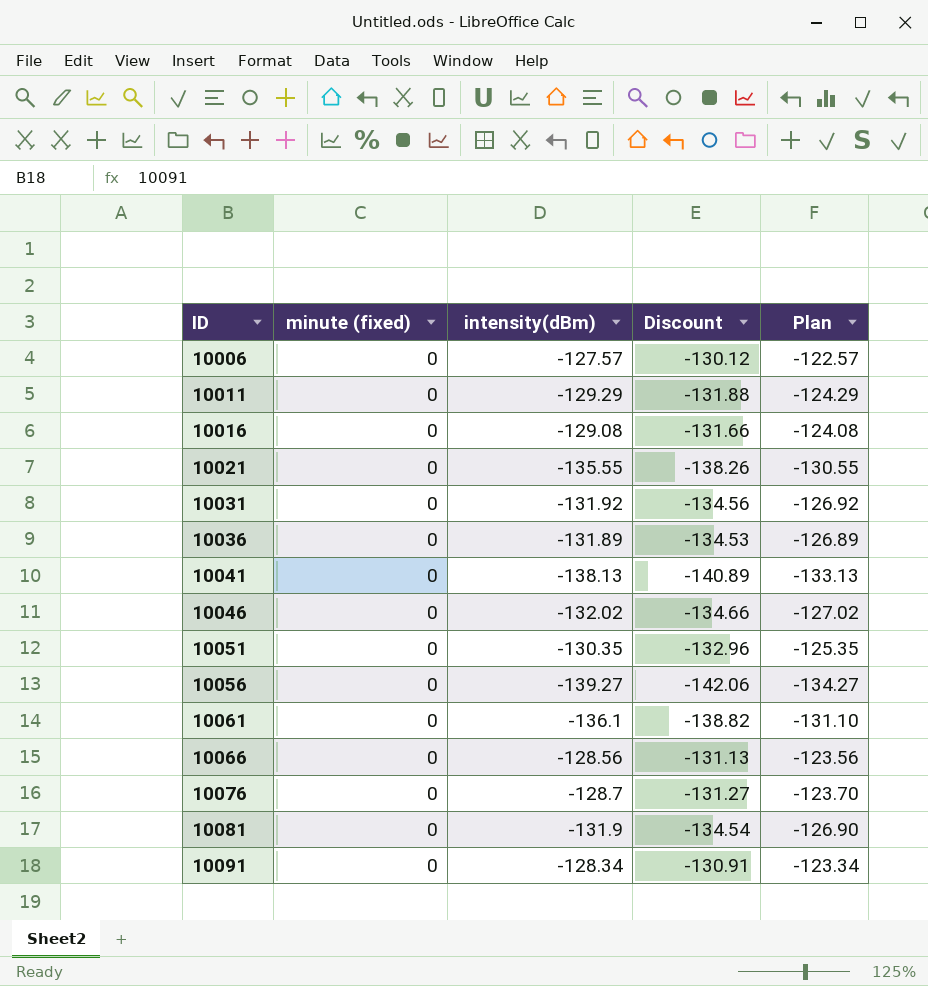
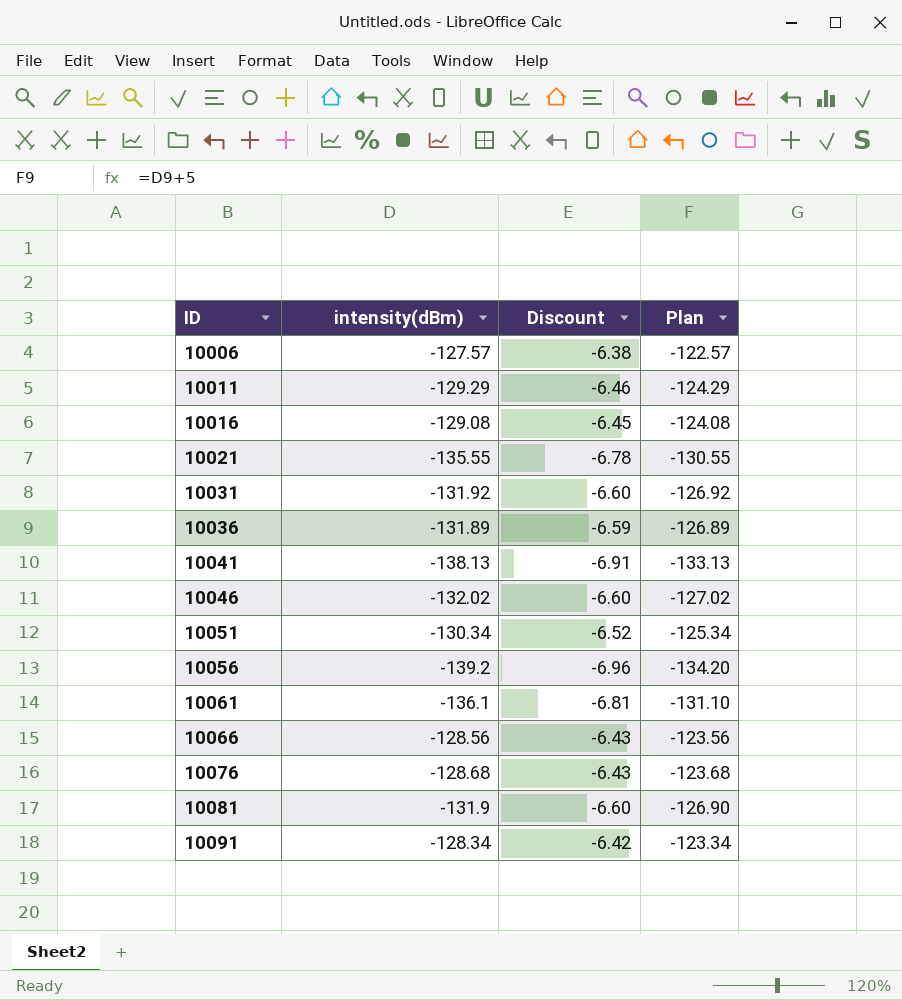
column minute (fixed) | position: 2 -> none
column Discount | formula: [intensity(dBm)] * 1.02 -> [intensity(dBm)] * 0.05
10051 | intensity(dBm): -130.35 -> -130.34
10051 | Plan: -125.35 -> -125.34
10056 | intensity(dBm): -139.27 -> -139.2
10056 | Plan: -134.27 -> -134.20
10076 | intensity(dBm): -128.7 -> -128.68
10076 | Plan: -123.70 -> -123.68

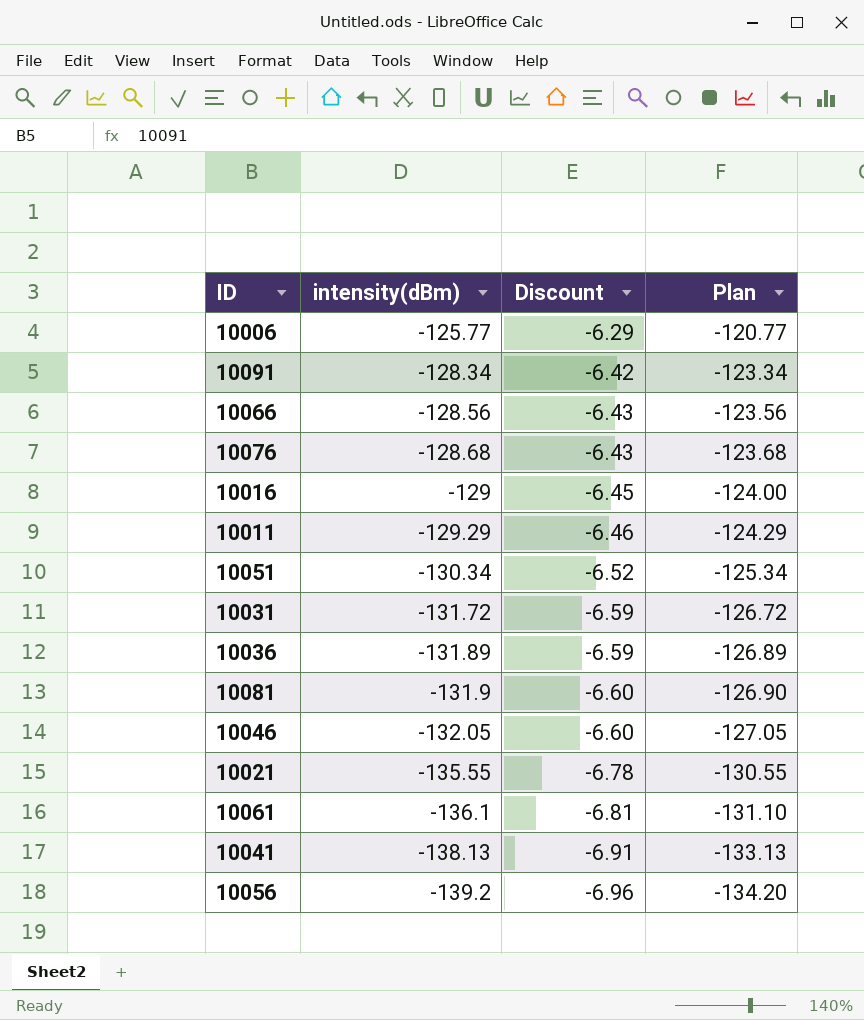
row order: ID ascending -> intensity(dBm) descending
10006 | intensity(dBm): -127.57 -> -125.77
10006 | Discount: -6.38 -> -6.29
10006 | Plan: -122.57 -> -120.77
10016 | intensity(dBm): -129.08 -> -129
10016 | Plan: -124.08 -> -124.00
10031 | intensity(dBm): -131.92 -> -131.72
10031 | Discount: -6.60 -> -6.59
10031 | Plan: -126.92 -> -126.72
10046 | intensity(dBm): -132.02 -> -132.05
10046 | Plan: -127.02 -> -127.05

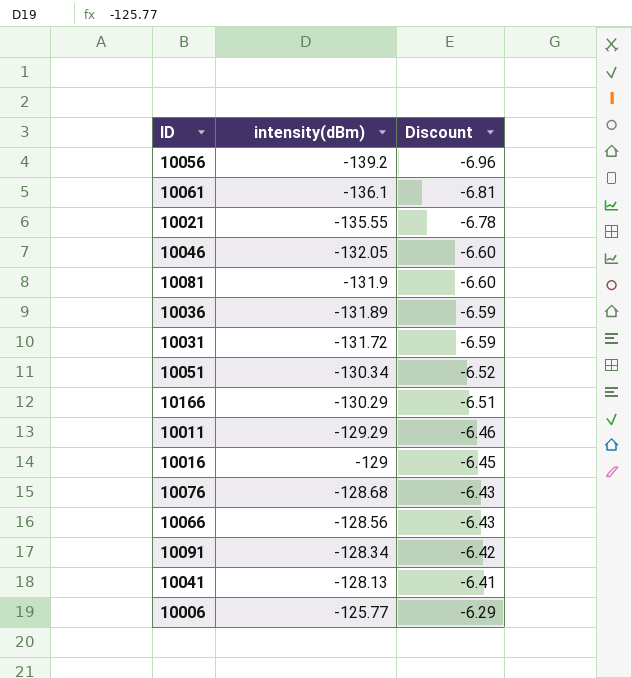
row order: intensity(dBm) descending -> intensity(dBm) ascending
column Plan | formula: [intensity(dBm)] + 5 -> none
row 10166: none -> -130.29 | -6.51
10041 | intensity(dBm): -138.13 -> -128.13
10041 | Discount: -6.91 -> -6.41

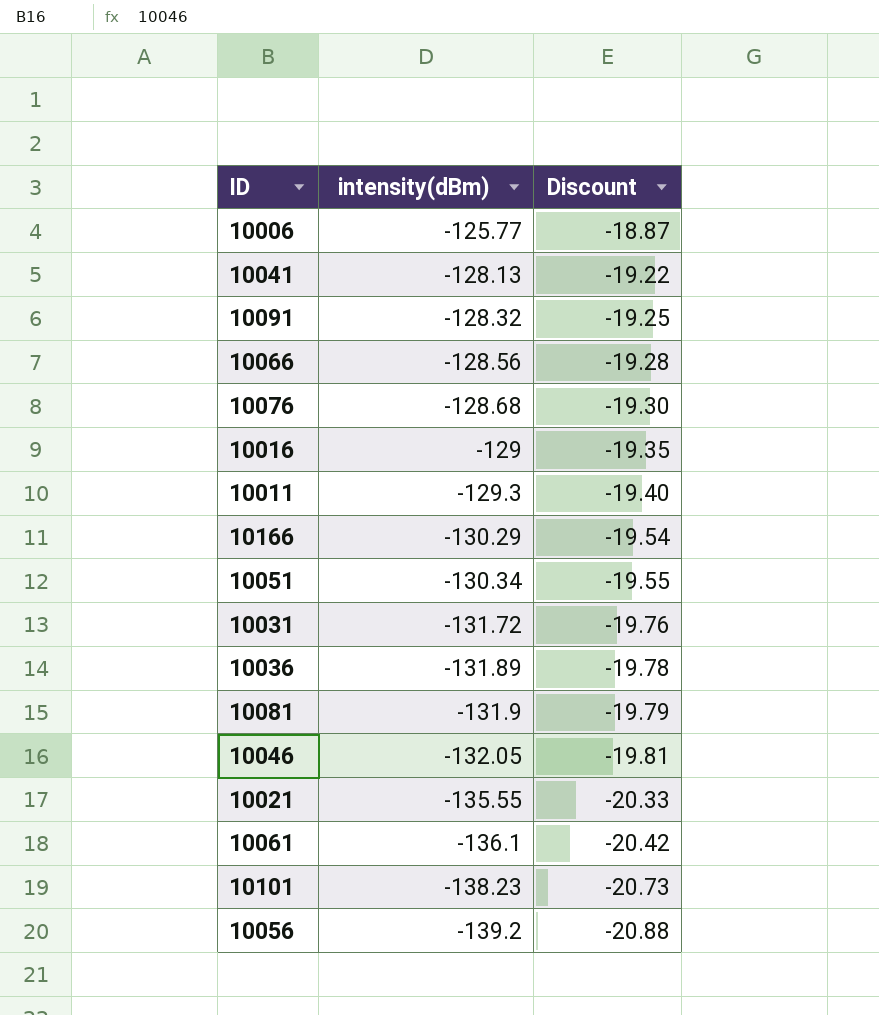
row order: intensity(dBm) ascending -> intensity(dBm) descending
column Discount | formula: [intensity(dBm)] * 0.05 -> [intensity(dBm)] * 0.15
10091 | intensity(dBm): -128.34 -> -128.32
10011 | intensity(dBm): -129.29 -> -129.3
row 10101: none -> -138.23 | -20.73

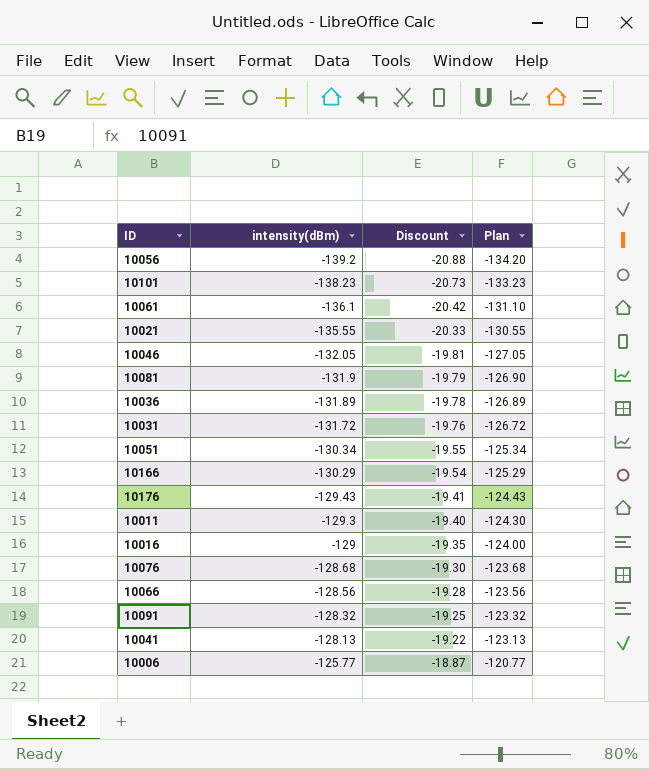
row order: intensity(dBm) descending -> intensity(dBm) ascending
column Plan | formula: none -> [intensity(dBm)] + 5
row 10176: none -> -129.43 | -19.41 | -124.43

